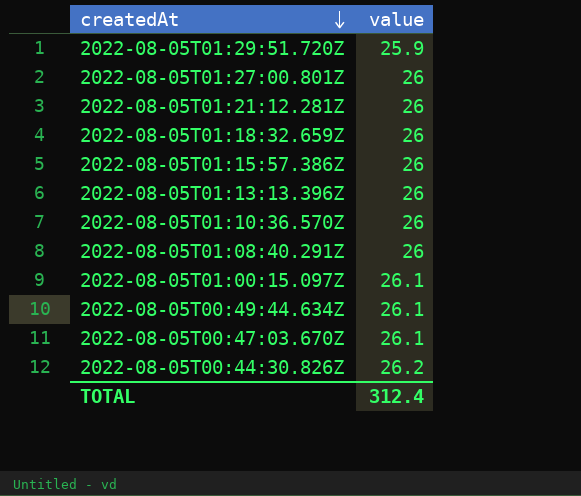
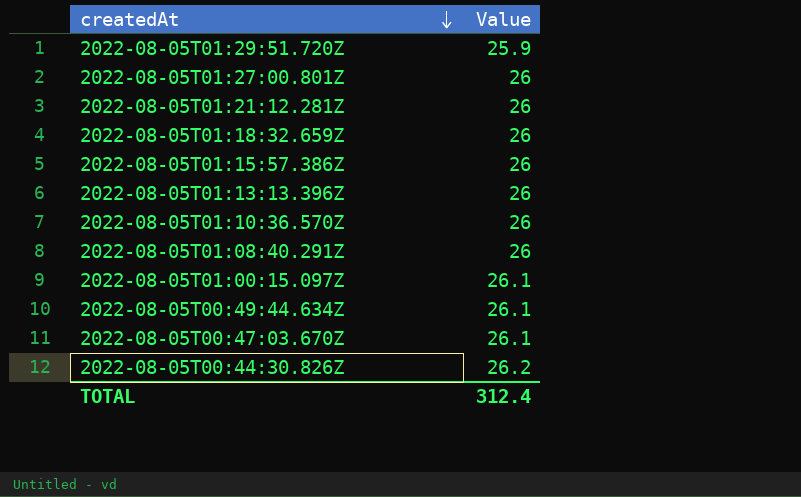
column name: value -> Value

